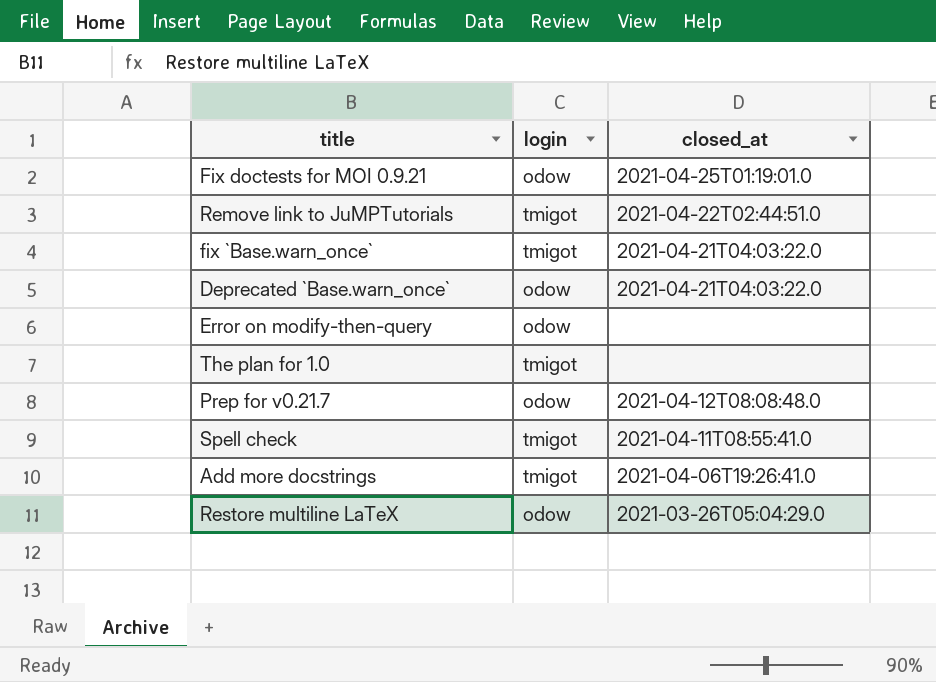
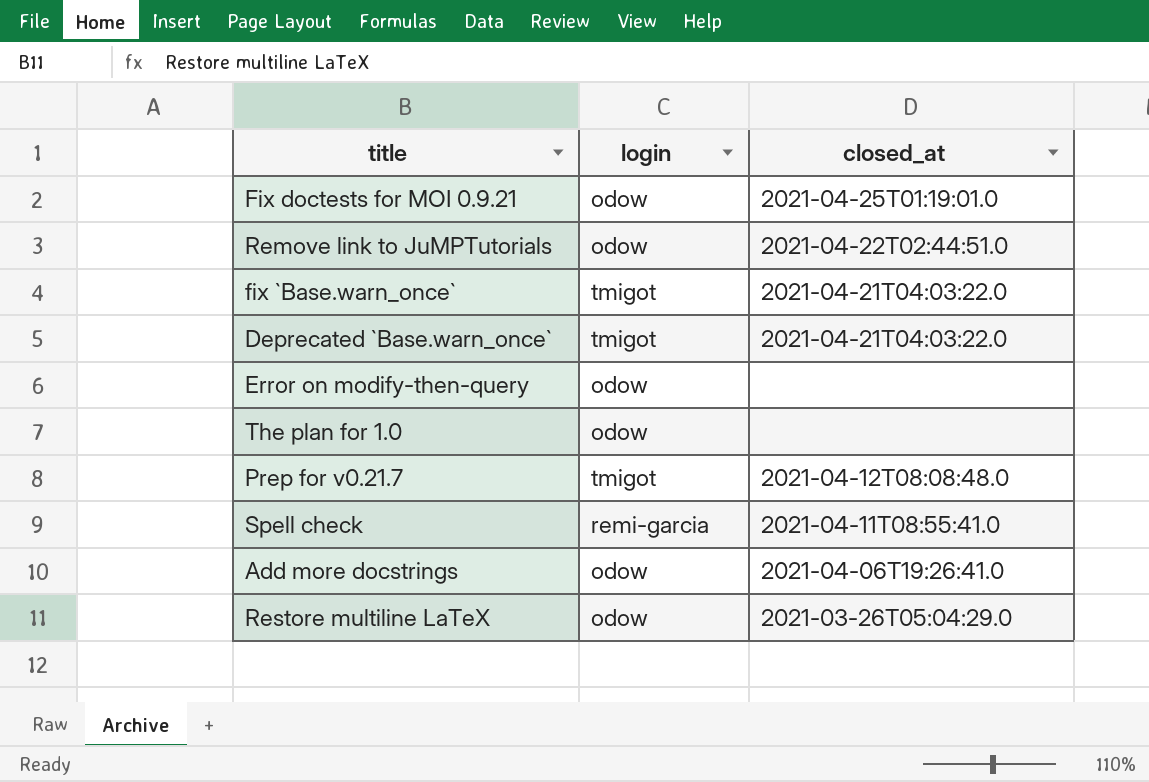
Remove link to JuMPTutorials | login: tmigot -> odow
Deprecated `Base.warn_once` | login: odow -> tmigot
The plan for 1.0 | login: tmigot -> odow
Prep for v0.21.7 | login: odow -> tmigot
Spell check | login: tmigot -> remi-garcia
Add more docstrings | login: tmigot -> odow

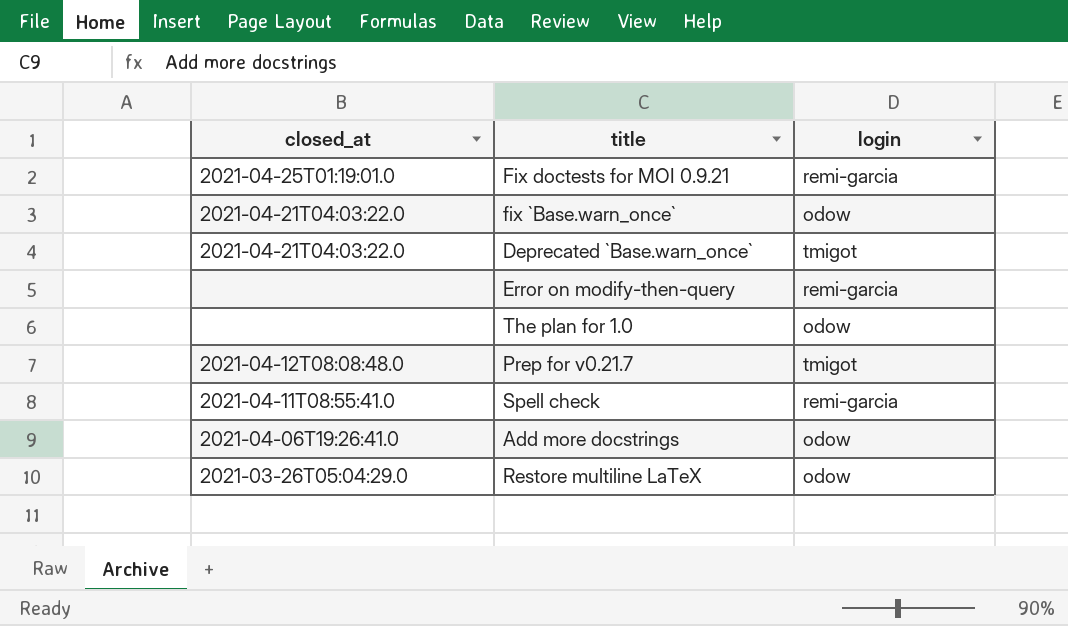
column closed_at | position: 3 -> 1
row Remove link to JuMPTutorials: odow | 2021-04-22T02:44:51.0 -> none
Fix doctests for MOI 0.9.21 | login: odow -> remi-garcia
fix `Base.warn_once` | login: tmigot -> odow
Error on modify-then-query | login: odow -> remi-garcia

